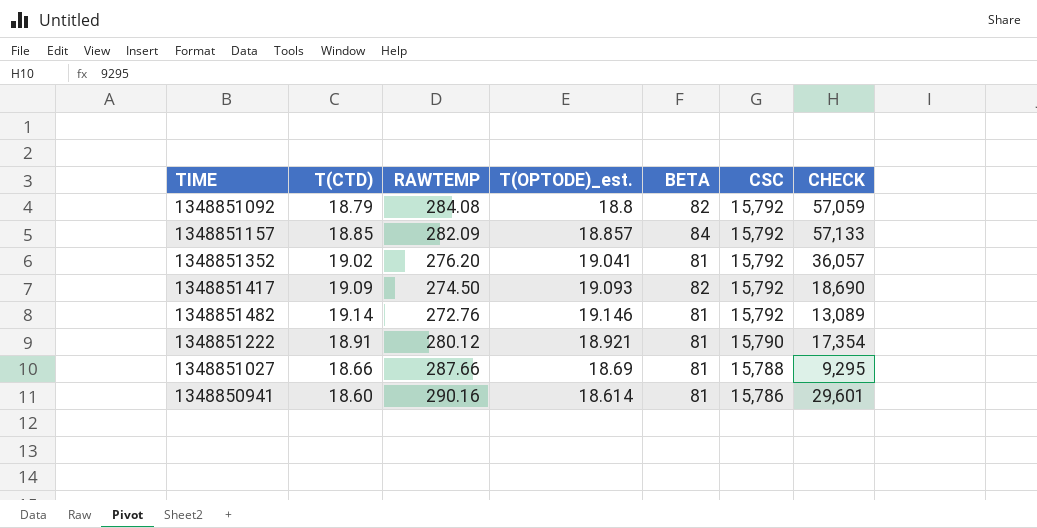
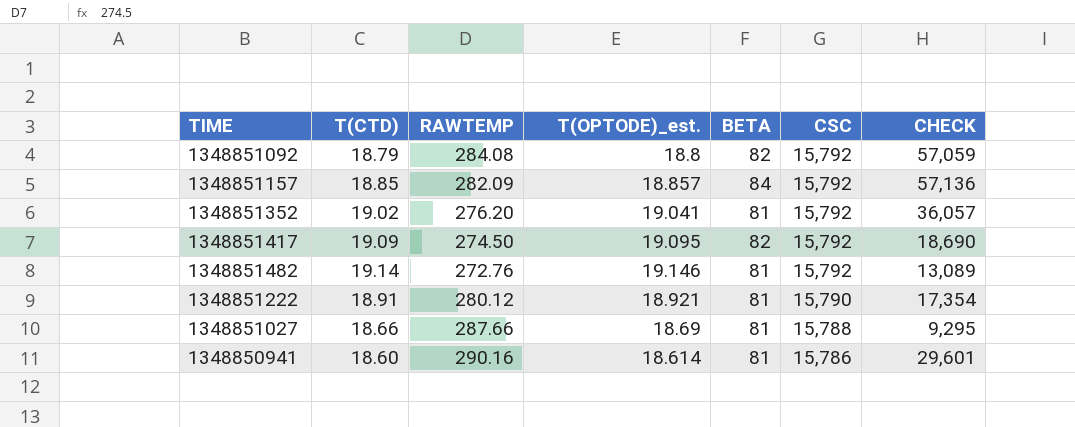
1348851157 | CHECK: 57,133 -> 57,136
1348851417 | T(OPTODE)_est.: 19.093 -> 19.095

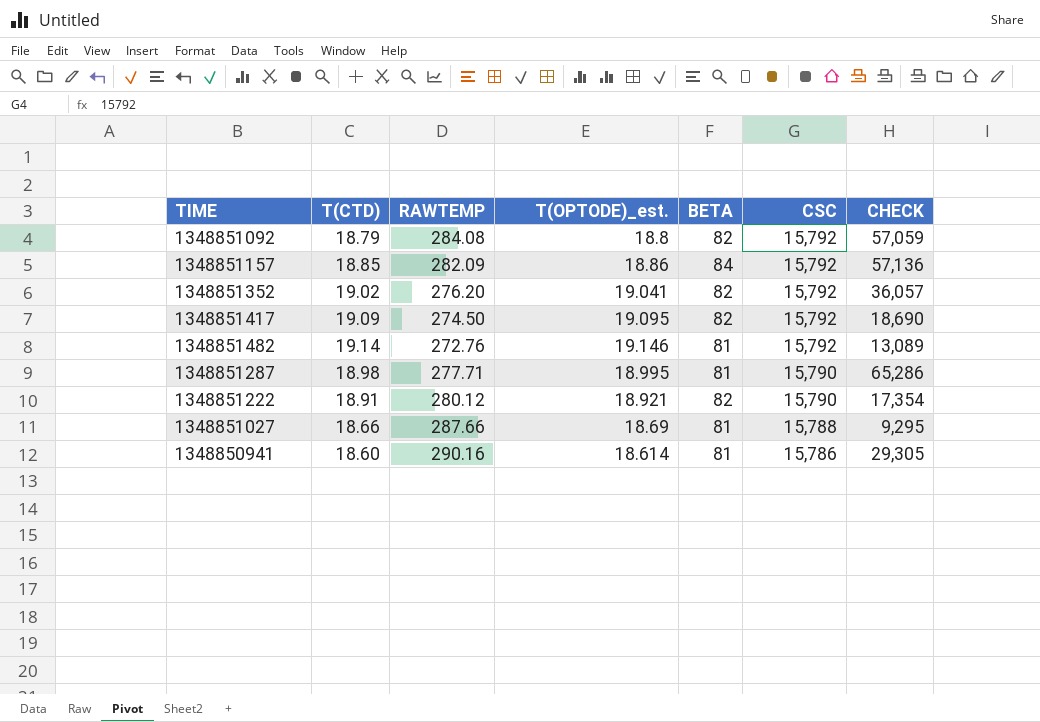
1348851157 | T(OPTODE)_est.: 18.857 -> 18.86
1348851352 | BETA: 81 -> 82
row 1348851287: none -> 18.98 | 277.71 | 18.995 | 81 | 15,790 | 65,286
1348851222 | BETA: 81 -> 82
1348850941 | CHECK: 29,601 -> 29,305

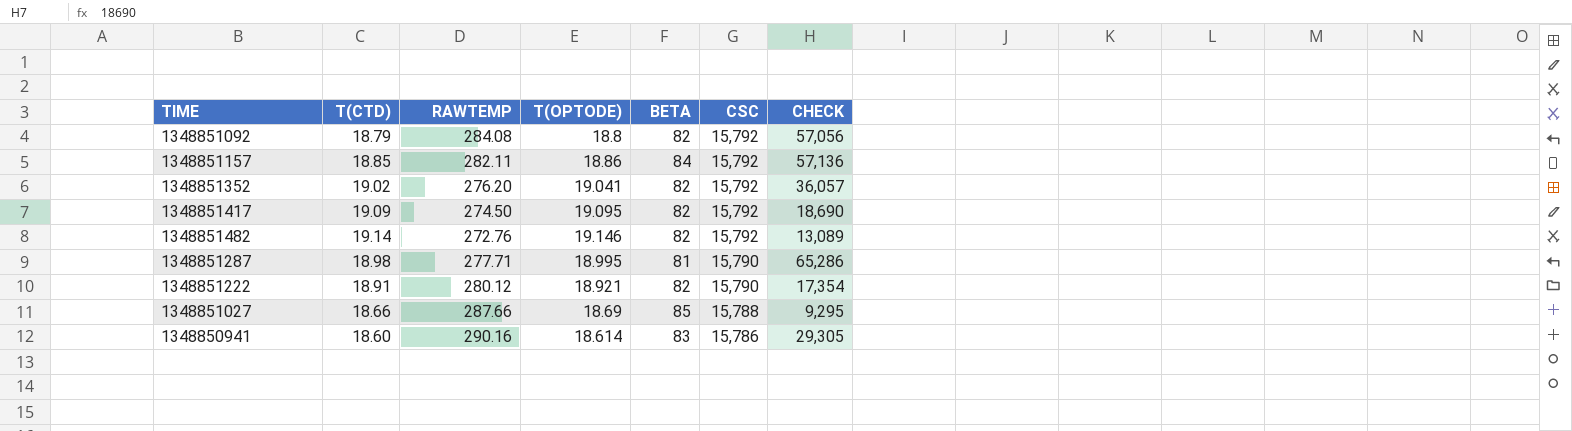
column name: T(OPTODE)_est. -> T(OPTODE)
1348851092 | CHECK: 57,059 -> 57,056
1348851157 | RAWTEMP: 282.09 -> 282.11
1348851482 | BETA: 81 -> 82
1348851027 | BETA: 81 -> 85
1348850941 | BETA: 81 -> 83

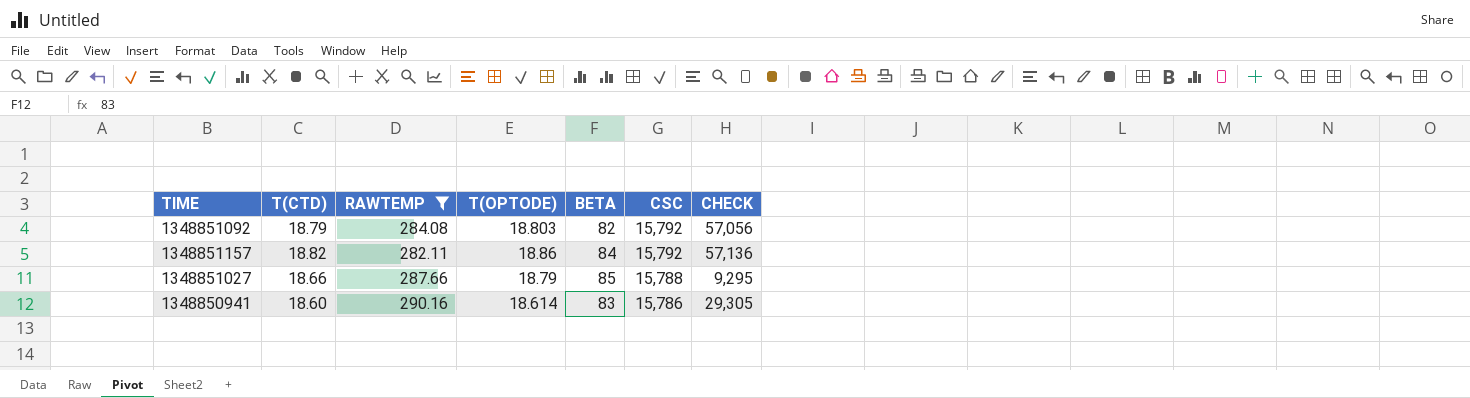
filter: none -> RAWTEMP >= 282.11
1348851092 | T(OPTODE): 18.8 -> 18.803
1348851157 | T(CTD): 18.85 -> 18.82
1348851027 | T(OPTODE): 18.69 -> 18.79

